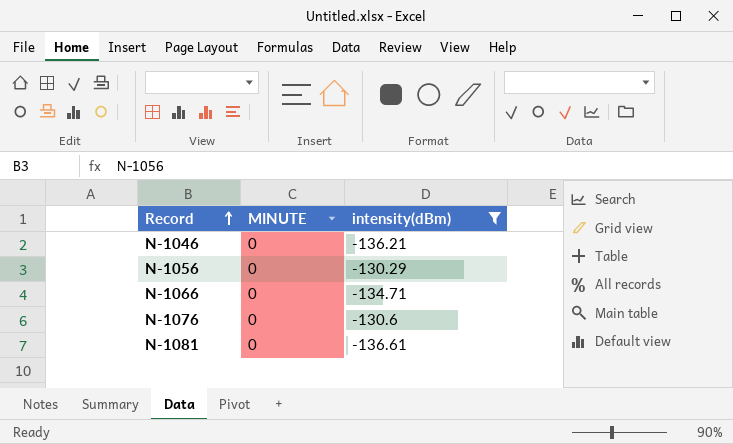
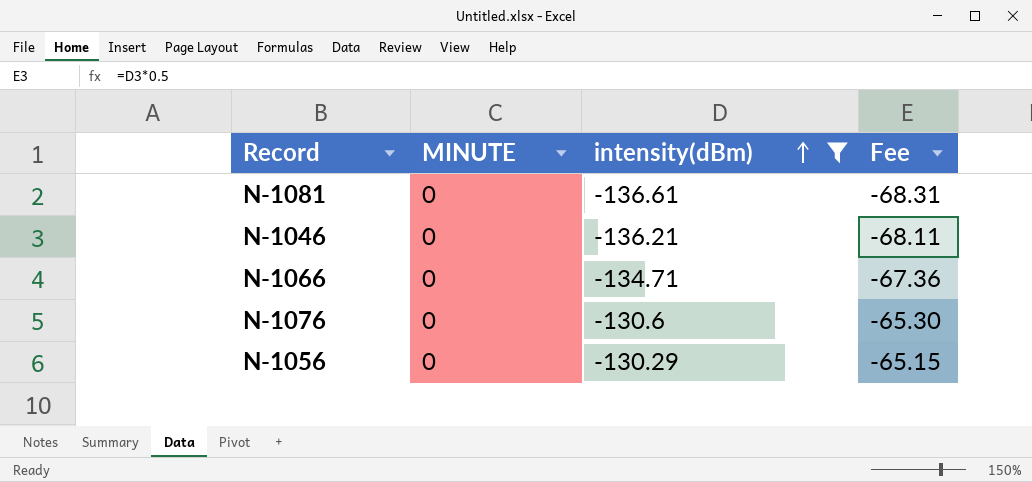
row order: Record ascending -> intensity(dBm) ascending
column Fee | formula: none -> [intensity(dBm)] * 0.5

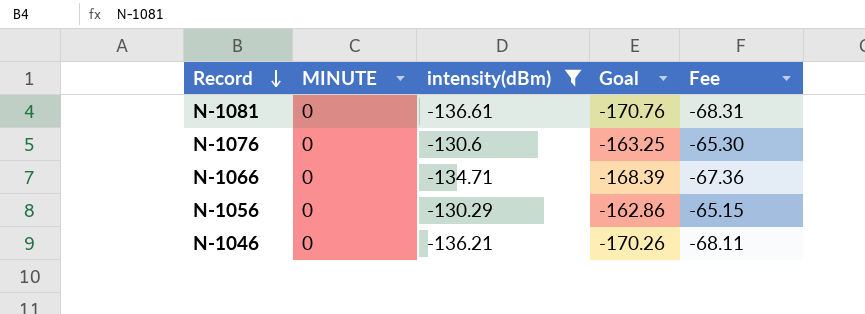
row order: intensity(dBm) ascending -> Record descending
column Goal | formula: none -> [intensity(dBm)] * 1.25

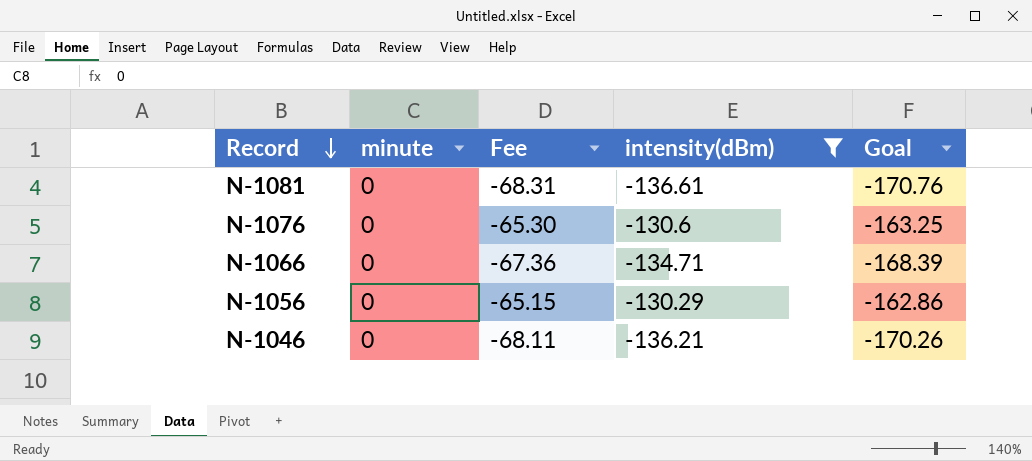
column name: MINUTE -> minute
column Fee | position: 5 -> 3

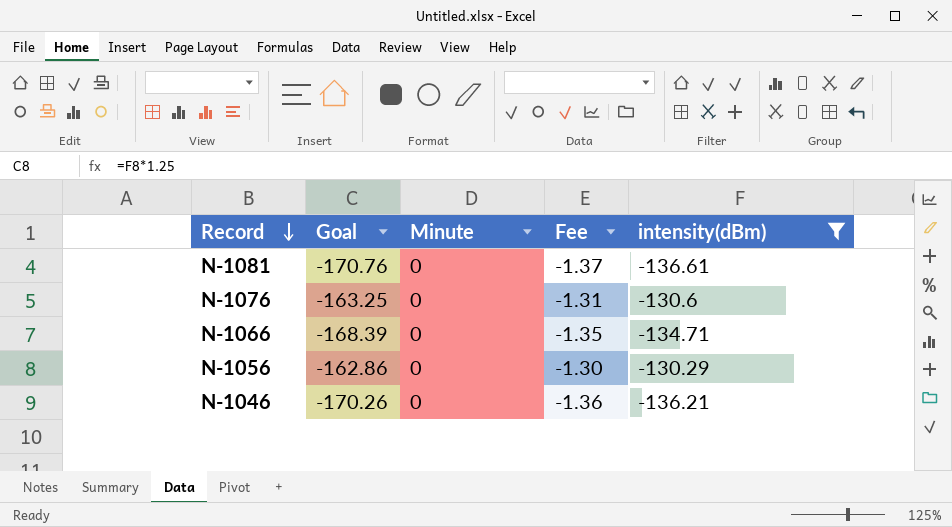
column Goal | position: 5 -> 2
column name: minute -> Minute
column Fee | formula: [intensity(dBm)] * 0.5 -> [intensity(dBm)] * 0.01

